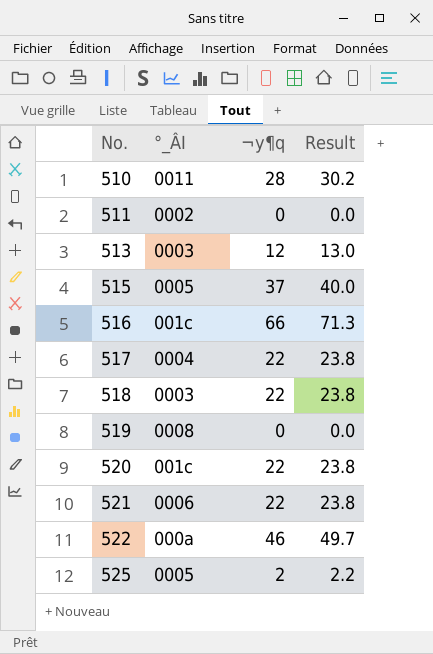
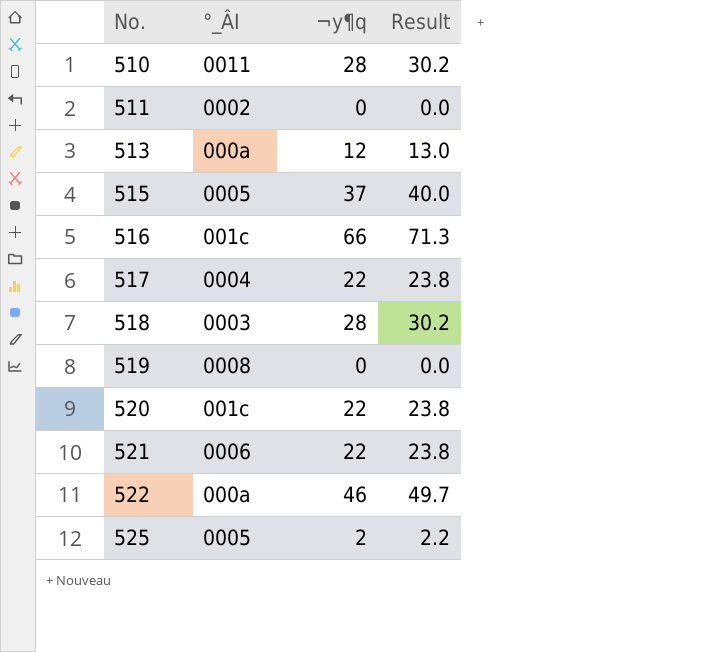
513 | °_ÂI: 0003 -> 000a
518 | ¬y¶q: 22 -> 28
518 | Result: 23.8 -> 30.2

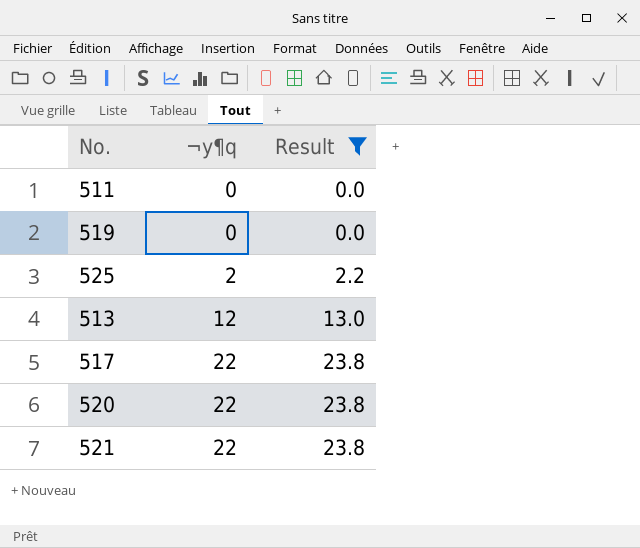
filter: none -> Result <= 23.8
row order: No. ascending -> ¬y¶q ascending
column °_ÂI | position: 2 -> none

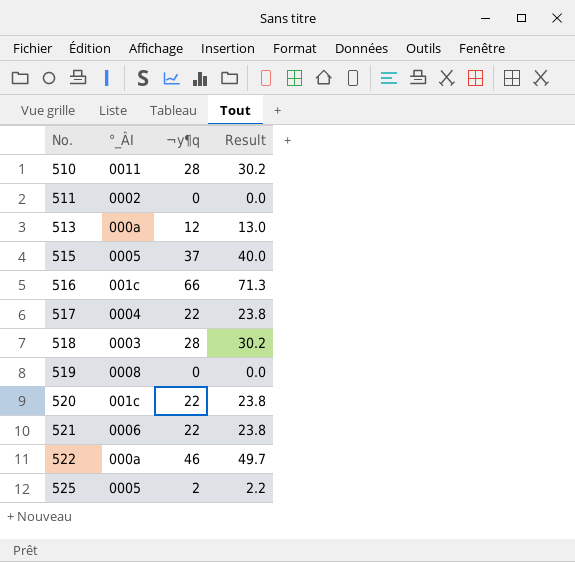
filter: Result <= 23.8 -> none
row order: ¬y¶q ascending -> No. ascending
column °_ÂI | position: none -> 2

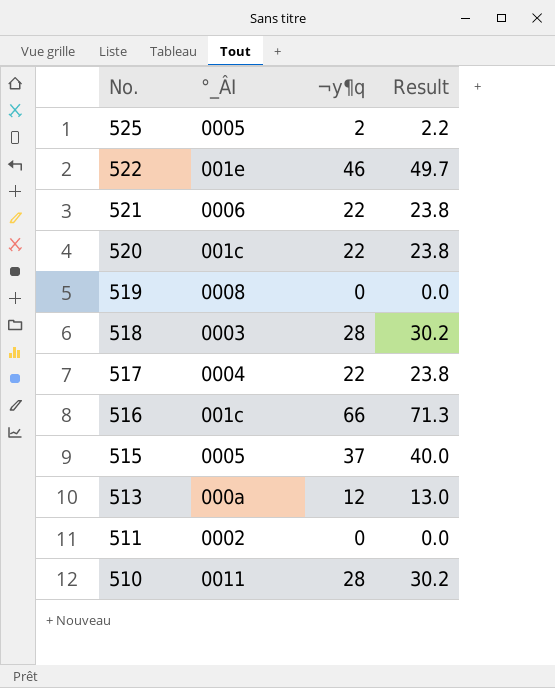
row order: No. ascending -> No. descending
522 | °_ÂI: 000a -> 001e

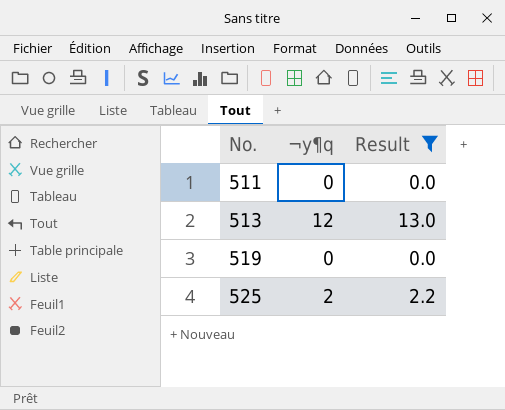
filter: none -> Result <= 13.0
row order: No. descending -> No. ascending
column °_ÂI | position: 2 -> none

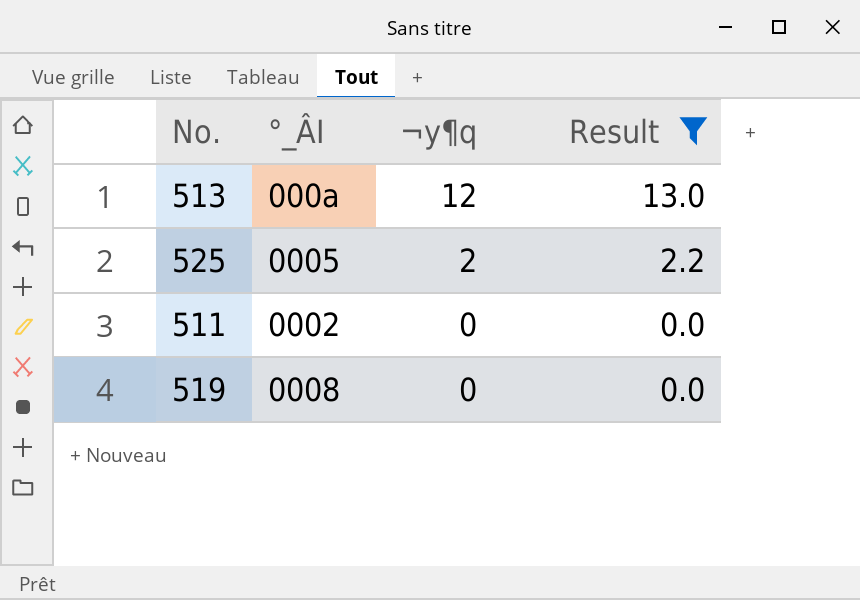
row order: No. ascending -> ¬y¶q descending
column °_ÂI | position: none -> 2

